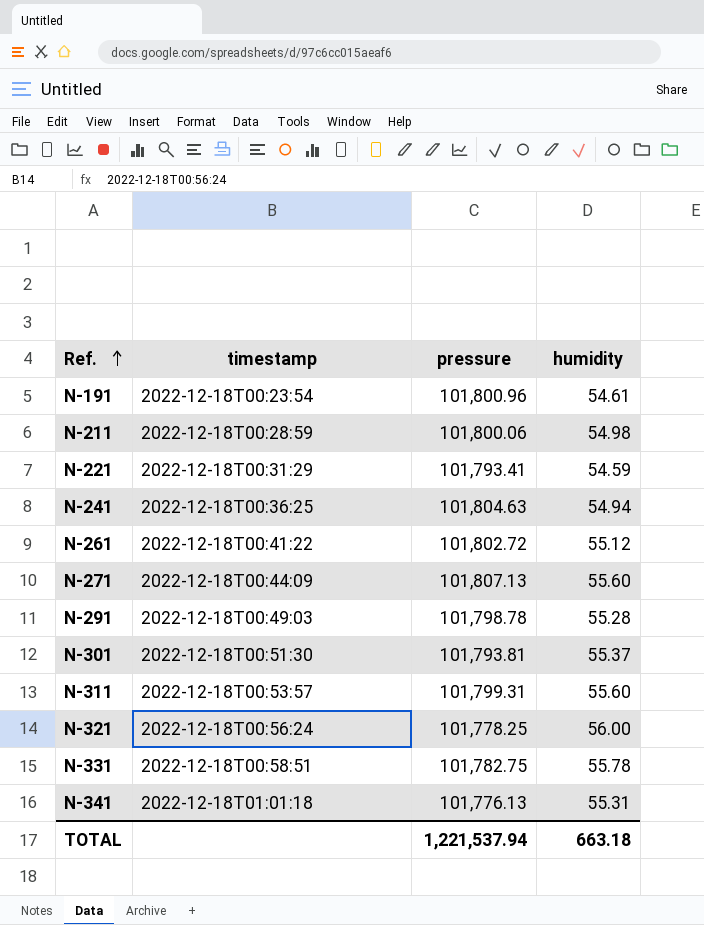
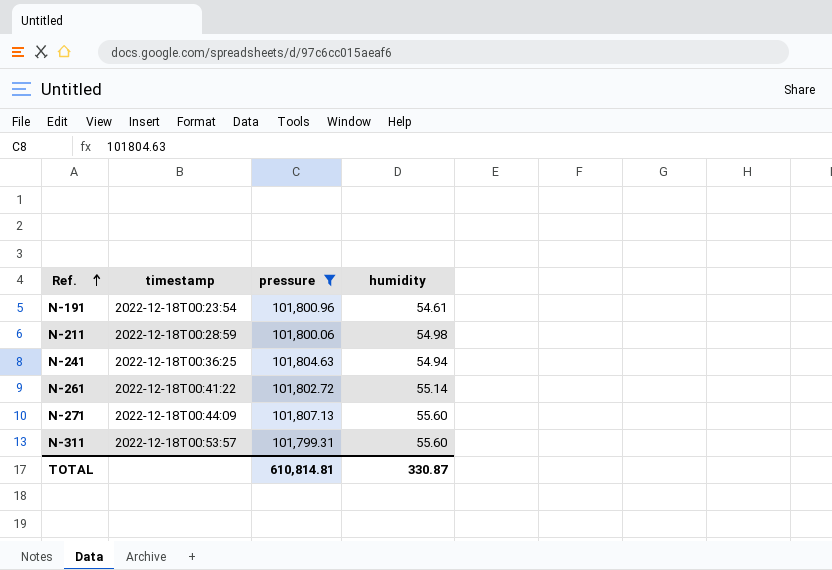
filter: none -> pressure >= 101,799.31
N-261 | humidity: 55.12 -> 55.14
TOTAL | pressure: 1,221,537.94 -> 610,814.81
TOTAL | humidity: 663.18 -> 330.87

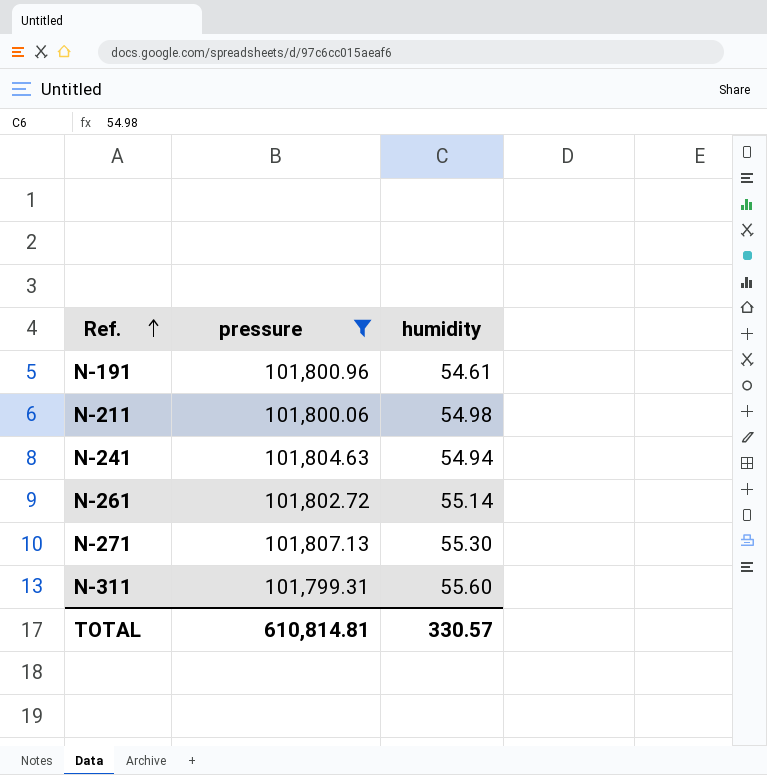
column timestamp | position: 2 -> none
N-271 | humidity: 55.60 -> 55.30
TOTAL | humidity: 330.87 -> 330.57

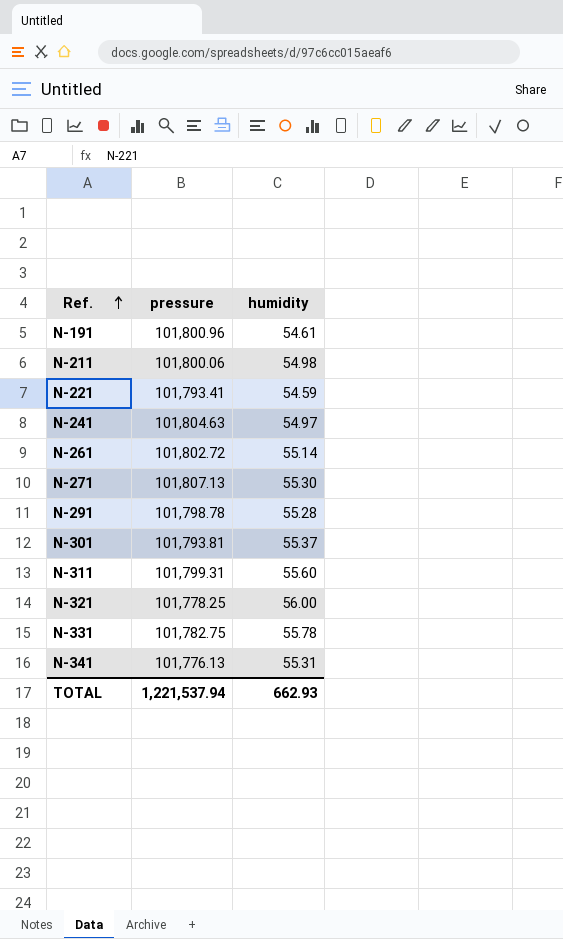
filter: pressure >= 101,799.31 -> none
N-241 | humidity: 54.94 -> 54.97
TOTAL | pressure: 610,814.81 -> 1,221,537.94
TOTAL | humidity: 330.57 -> 662.93

